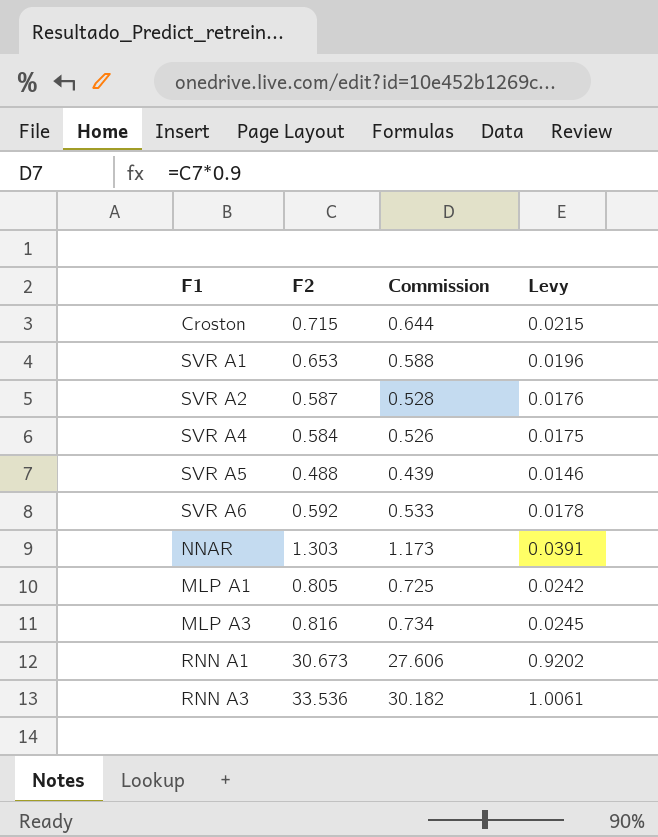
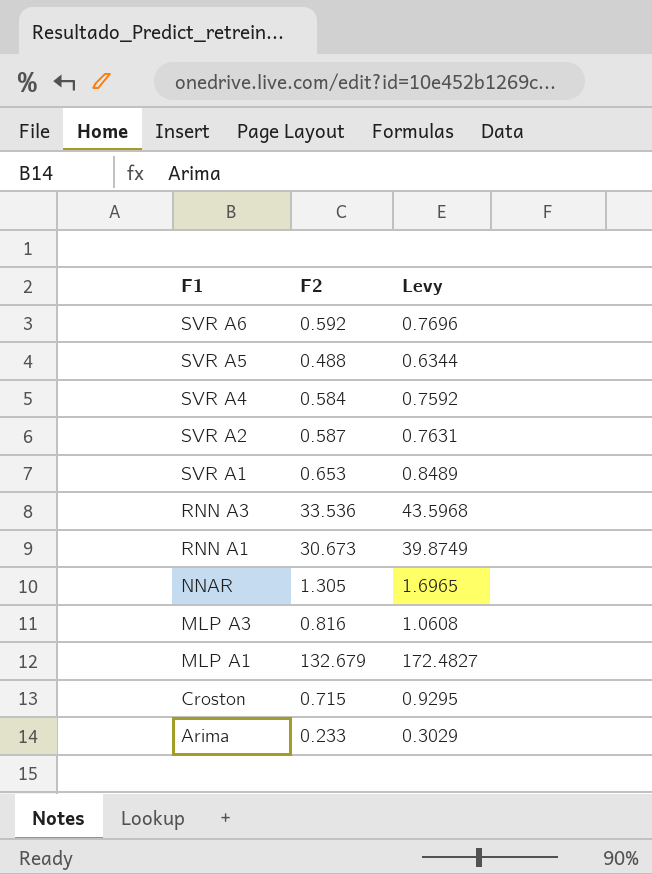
row order: none -> F1 descending
column Commission | formula: [F2] * 0.9 -> none
column Levy | formula: [F2] * 0.03 -> [F2] * 1.3
NNAR | F2: 1.303 -> 1.305
MLP A1 | F2: 0.805 -> 132.679
row Arima: none -> 0.233 | 0.3029

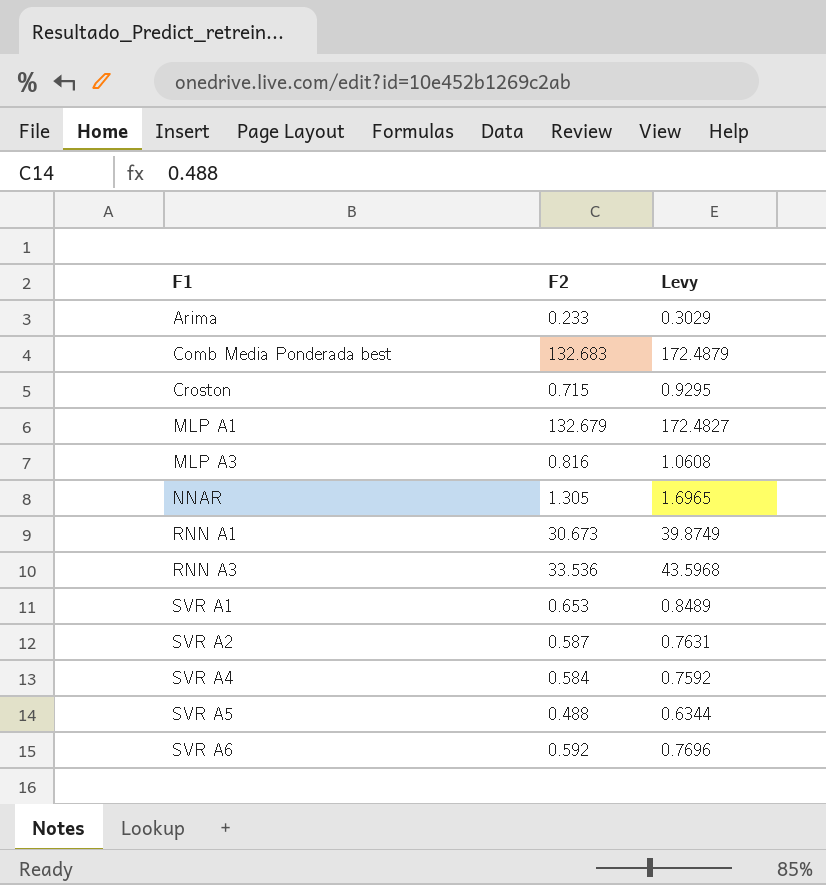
row order: F1 descending -> F1 ascending
row Comb Media Ponderada best: none -> 132.683 | 172.4879

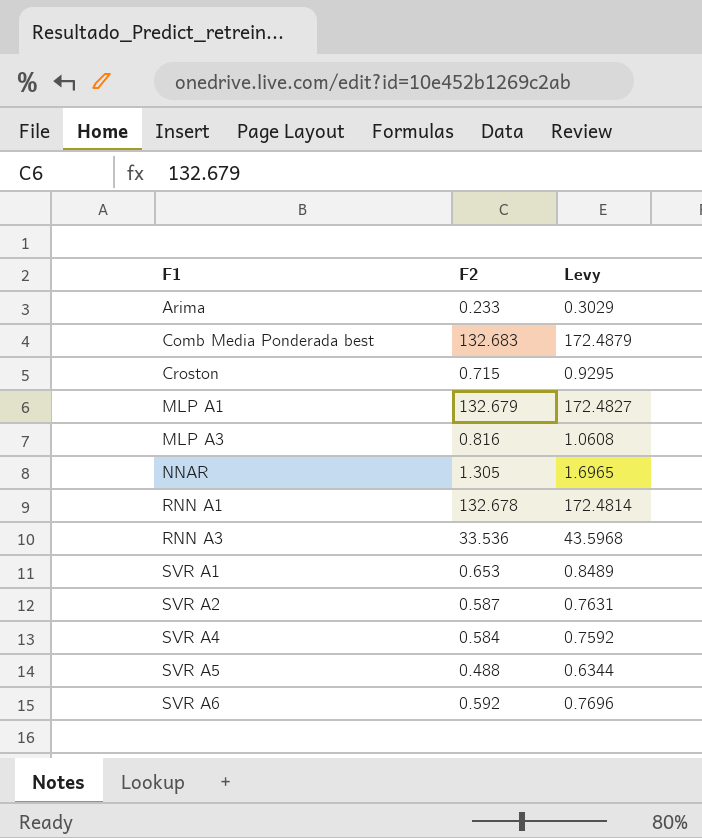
RNN A1 | F2: 30.673 -> 132.678
RNN A1 | Levy: 39.8749 -> 172.4814

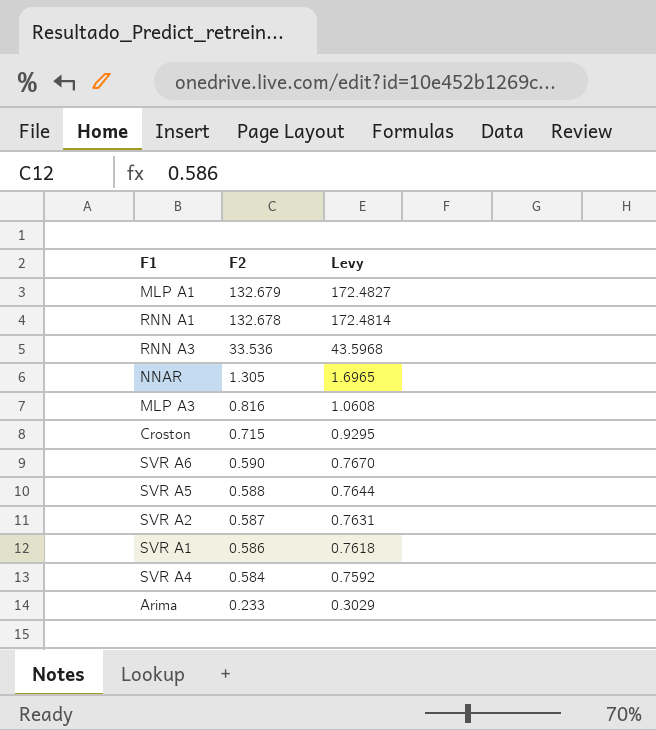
row order: F1 ascending -> F2 descending
row Comb Media Ponderada best: 132.683 | 172.4879 -> none
SVR A6 | F2: 0.592 -> 0.590
SVR A6 | Levy: 0.7696 -> 0.7670
SVR A5 | F2: 0.488 -> 0.588
SVR A5 | Levy: 0.6344 -> 0.7644
SVR A1 | F2: 0.653 -> 0.586
SVR A1 | Levy: 0.8489 -> 0.7618

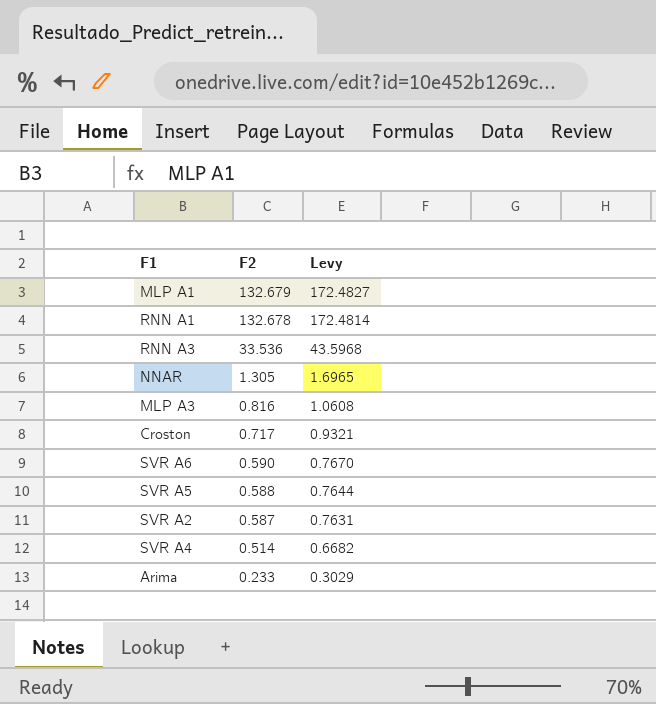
row SVR A1: 0.586 | 0.7618 -> none
Croston | F2: 0.715 -> 0.717
Croston | Levy: 0.9295 -> 0.9321
SVR A4 | F2: 0.584 -> 0.514
SVR A4 | Levy: 0.7592 -> 0.6682

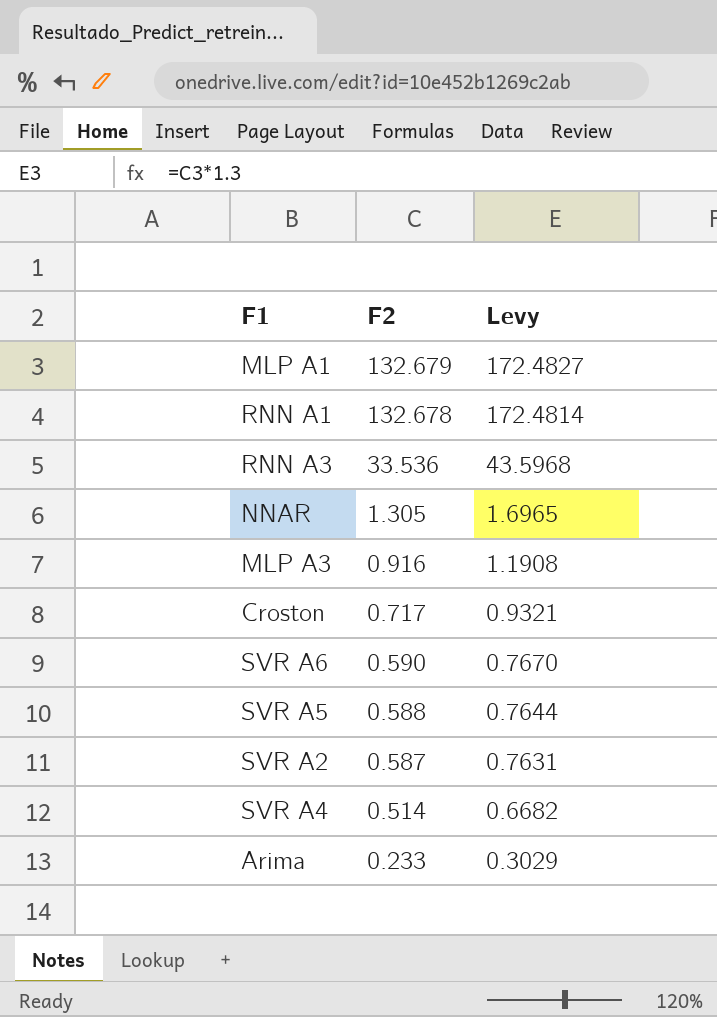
MLP A3 | F2: 0.816 -> 0.916
MLP A3 | Levy: 1.0608 -> 1.1908

